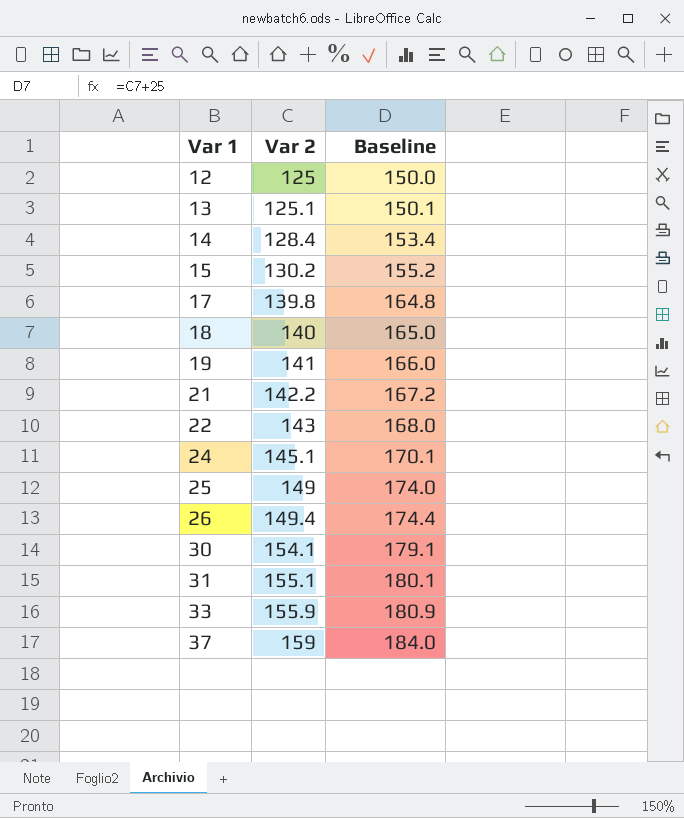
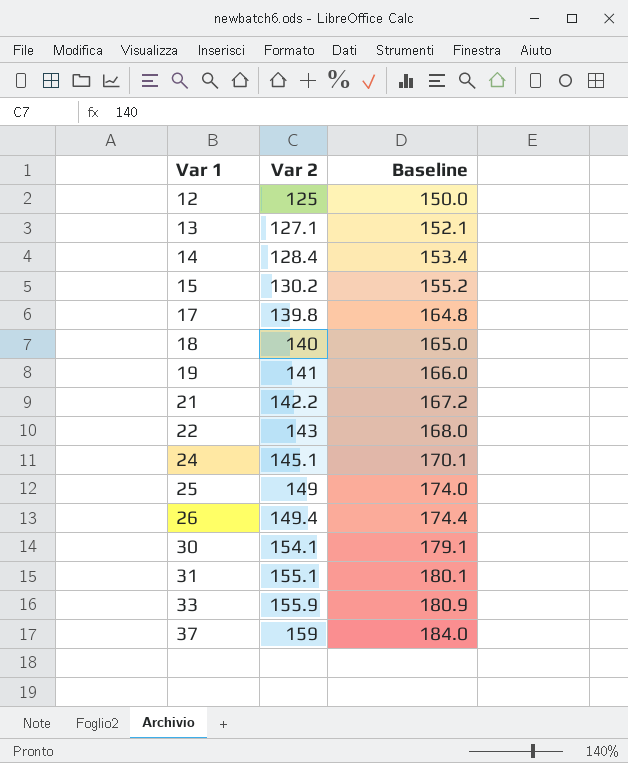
13 | Var 2: 125.1 -> 127.1
13 | Baseline: 150.1 -> 152.1

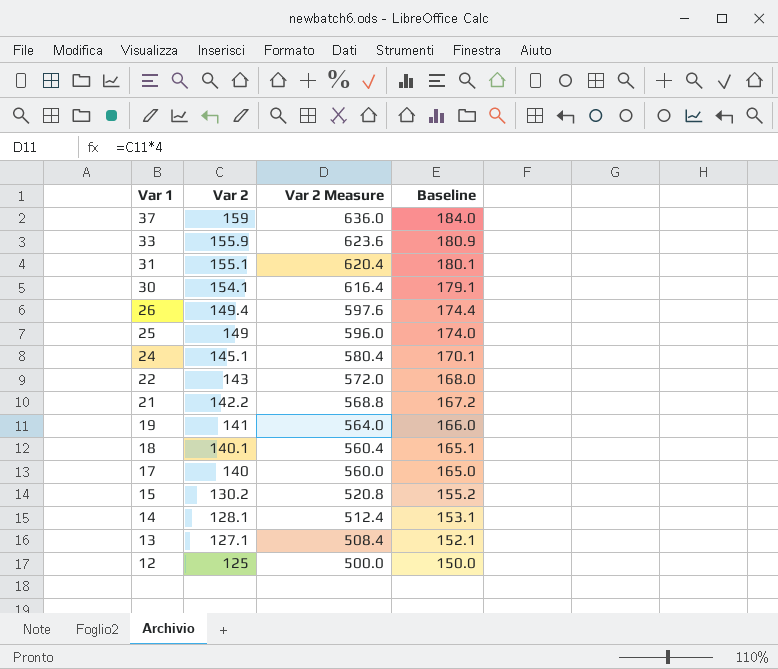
row order: Var 1 ascending -> Var 1 descending
column Var 2 Measure | formula: none -> [Var 2] * 4
18 | Var 2: 140 -> 140.1
18 | Baseline: 165.0 -> 165.1
17 | Var 2: 139.8 -> 140
17 | Baseline: 164.8 -> 165.0
14 | Var 2: 128.4 -> 128.1
14 | Baseline: 153.4 -> 153.1

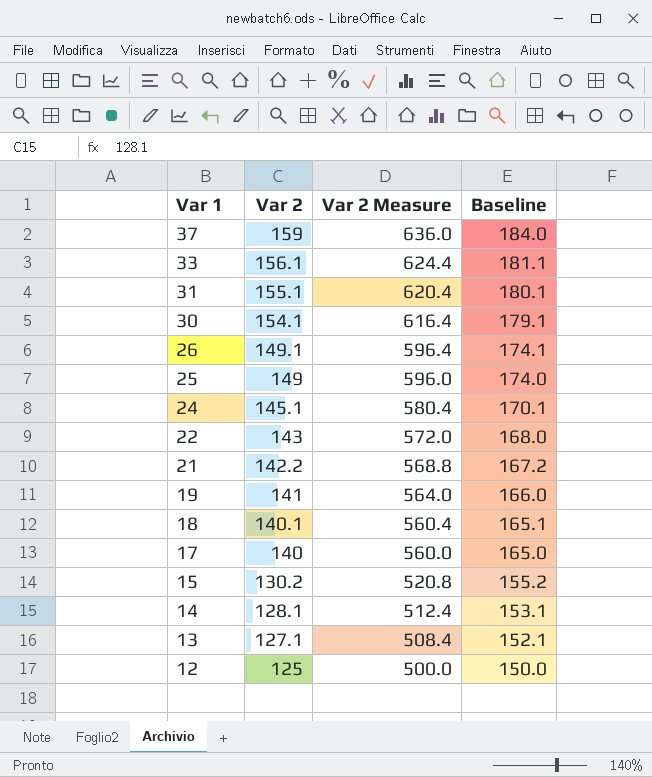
33 | Var 2: 155.9 -> 156.1
33 | Var 2 Measure: 623.6 -> 624.4
33 | Baseline: 180.9 -> 181.1
26 | Var 2: 149.4 -> 149.1
26 | Var 2 Measure: 597.6 -> 596.4
26 | Baseline: 174.4 -> 174.1

